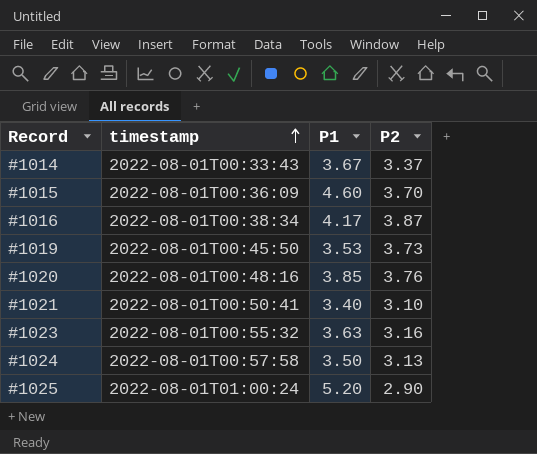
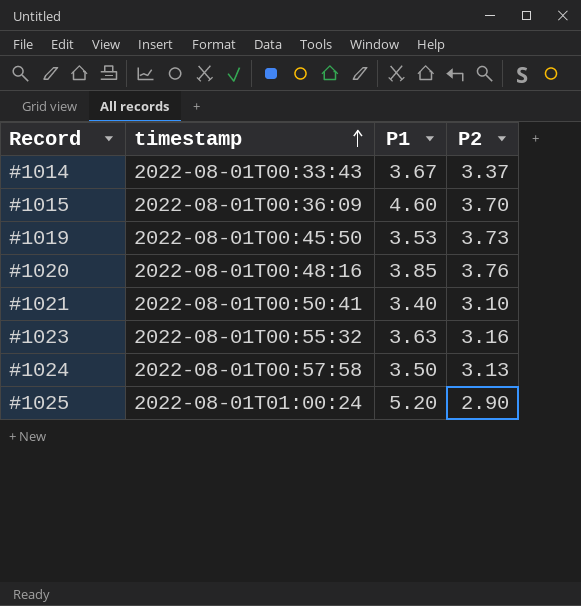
row #1016: 2022-08-01T00:38:34 | 4.17 | 3.87 -> none

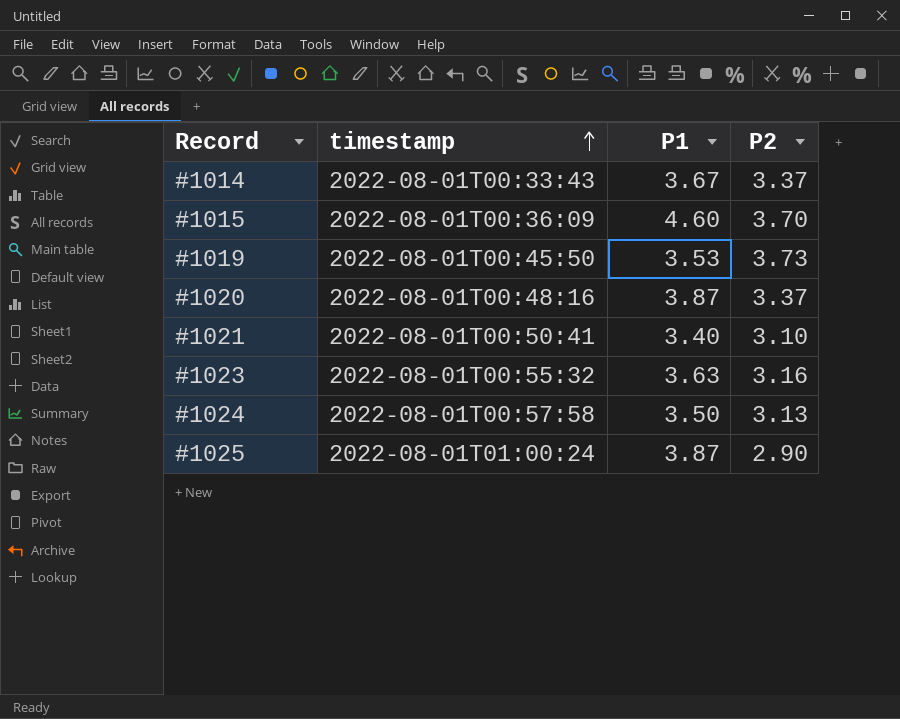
#1020 | P1: 3.85 -> 3.87
#1020 | P2: 3.76 -> 3.37
#1025 | P1: 5.20 -> 3.87

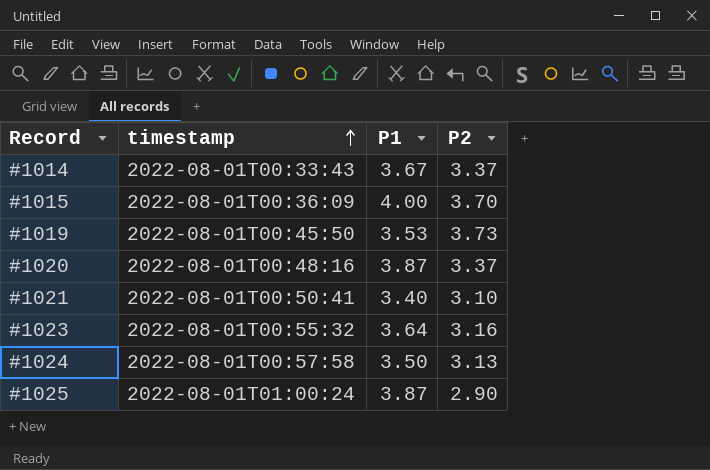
#1015 | P1: 4.60 -> 4.00
#1023 | P1: 3.63 -> 3.64

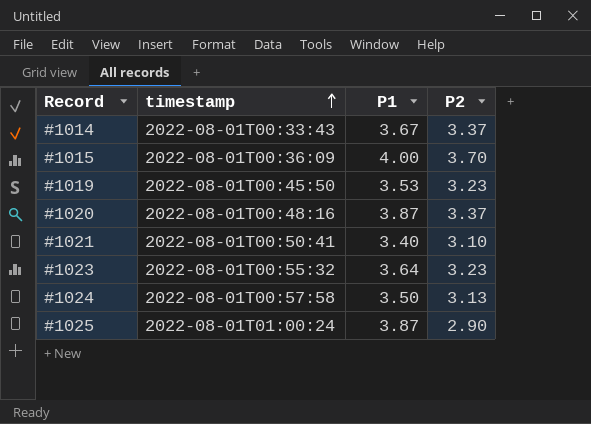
#1019 | P2: 3.73 -> 3.23
#1023 | P2: 3.16 -> 3.23

